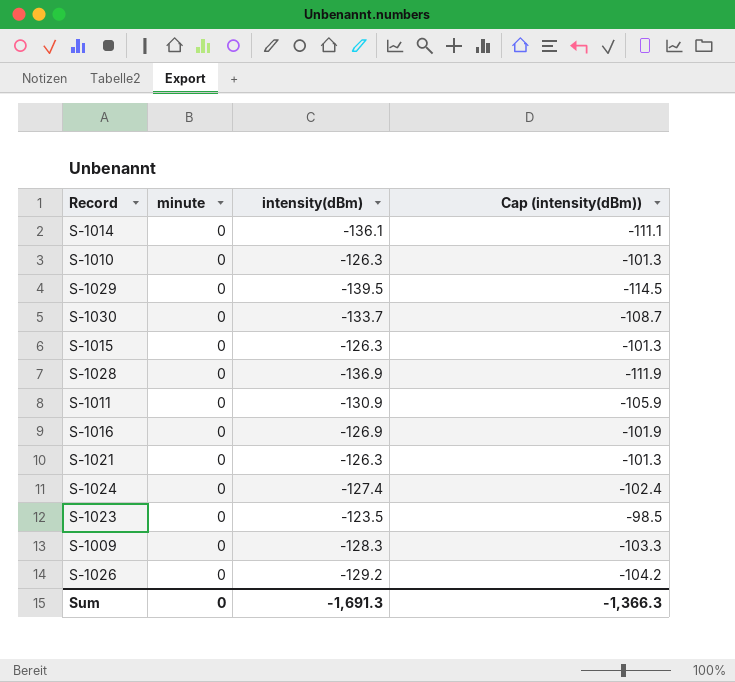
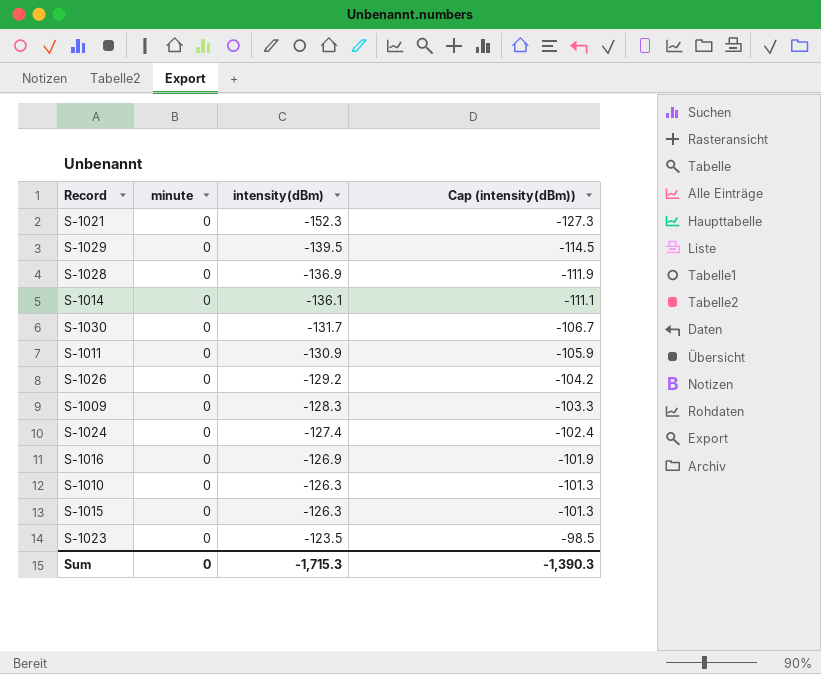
row order: none -> intensity(dBm) ascending
S-1021 | intensity(dBm): -126.3 -> -152.3
S-1021 | Cap (intensity(dBm)): -101.3 -> -127.3
S-1030 | intensity(dBm): -133.7 -> -131.7
S-1030 | Cap (intensity(dBm)): -108.7 -> -106.7
Sum | intensity(dBm): -1,691.3 -> -1,715.3
Sum | Cap (intensity(dBm)): -1,366.3 -> -1,390.3

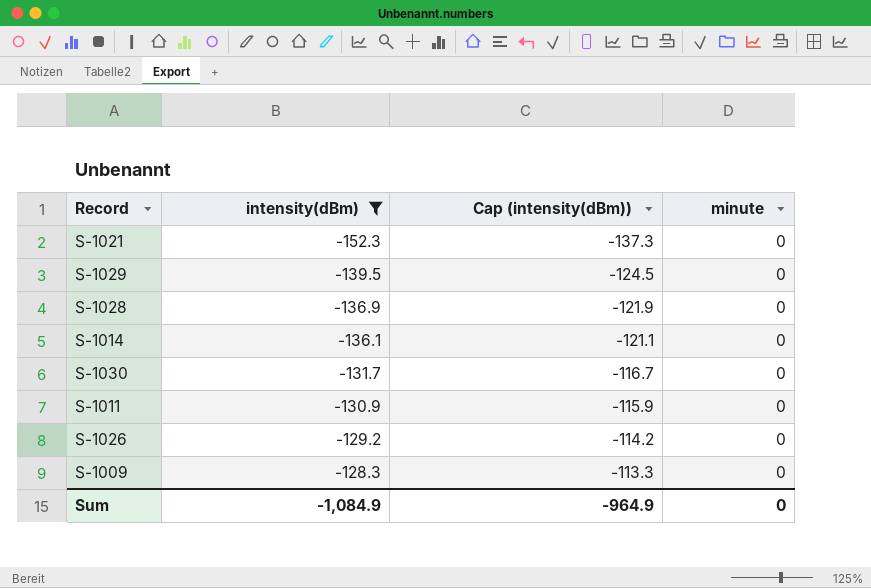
filter: none -> intensity(dBm) <= -128.3
column Cap (intensity(dBm)) | formula: [intensity(dBm)] + 25 -> [intensity(dBm)] + 15
column minute | position: 2 -> 4
Sum | intensity(dBm): -1,715.3 -> -1,084.9
Sum | Cap (intensity(dBm)): -1,390.3 -> -964.9

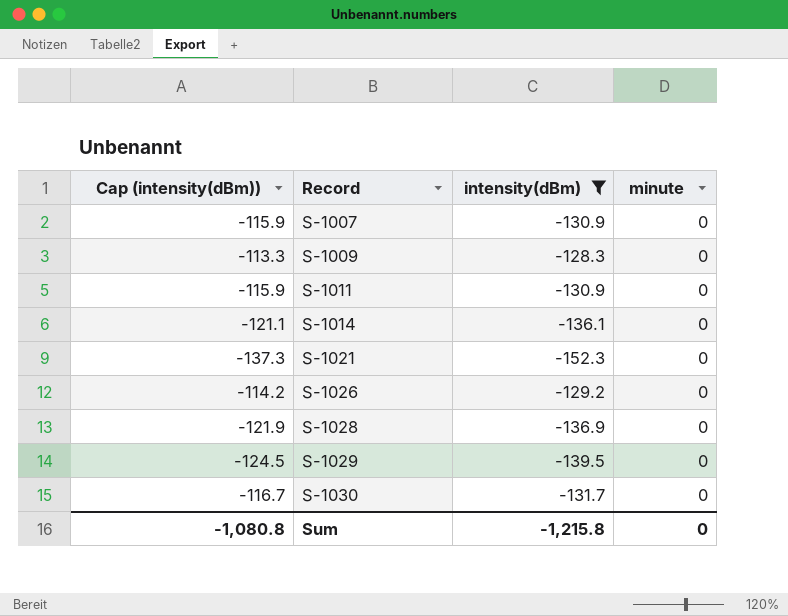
row order: intensity(dBm) ascending -> Record ascending
column Cap (intensity(dBm)) | position: 3 -> 1
row S-1007: none -> -115.9 | -130.9 | 0
Sum | Cap (intensity(dBm)): -964.9 -> -1,080.8
Sum | intensity(dBm): -1,084.9 -> -1,215.8

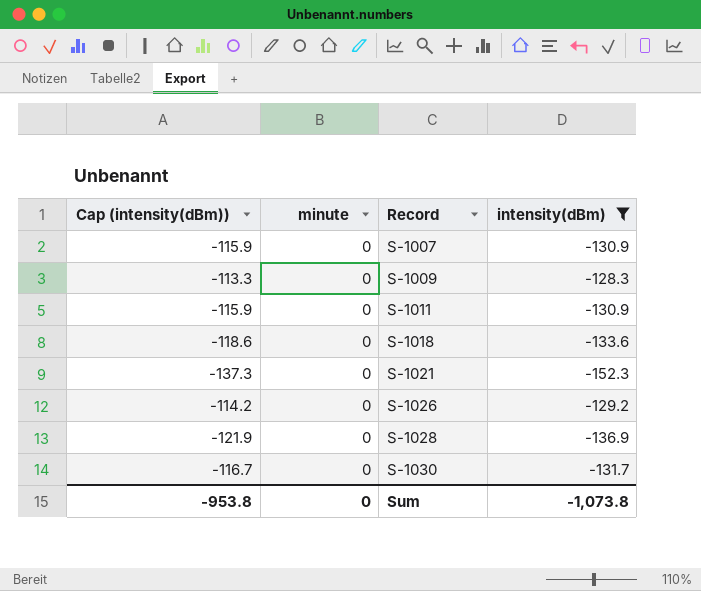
column minute | position: 4 -> 2
row S-1014: -121.1 | -136.1 | 0 -> none
row S-1029: -124.5 | -139.5 | 0 -> none
row S-1018: none -> -118.6 | 0 | -133.6
Sum | Cap (intensity(dBm)): -1,080.8 -> -953.8
Sum | intensity(dBm): -1,215.8 -> -1,073.8

